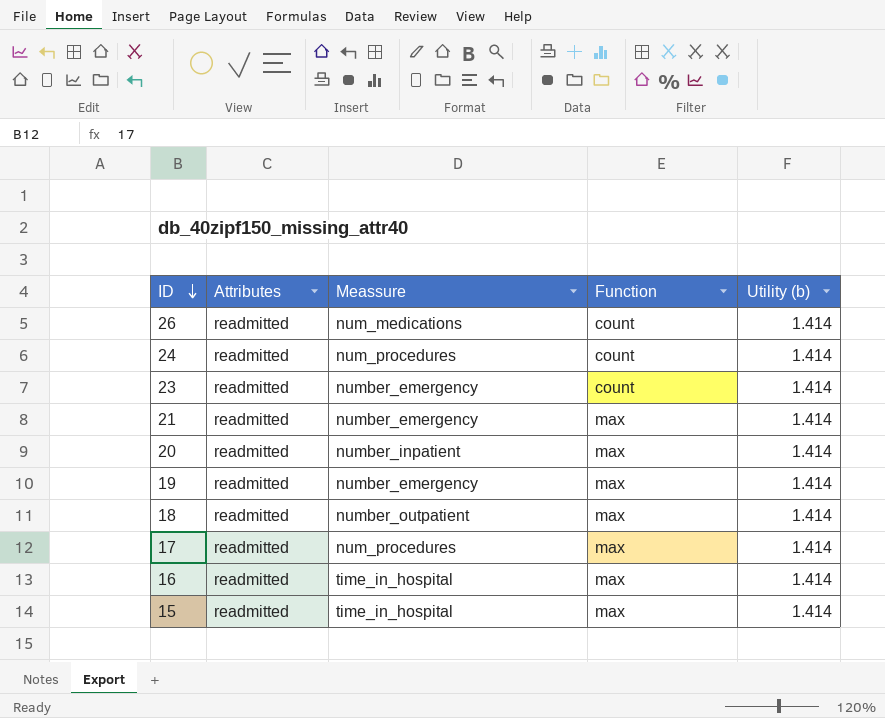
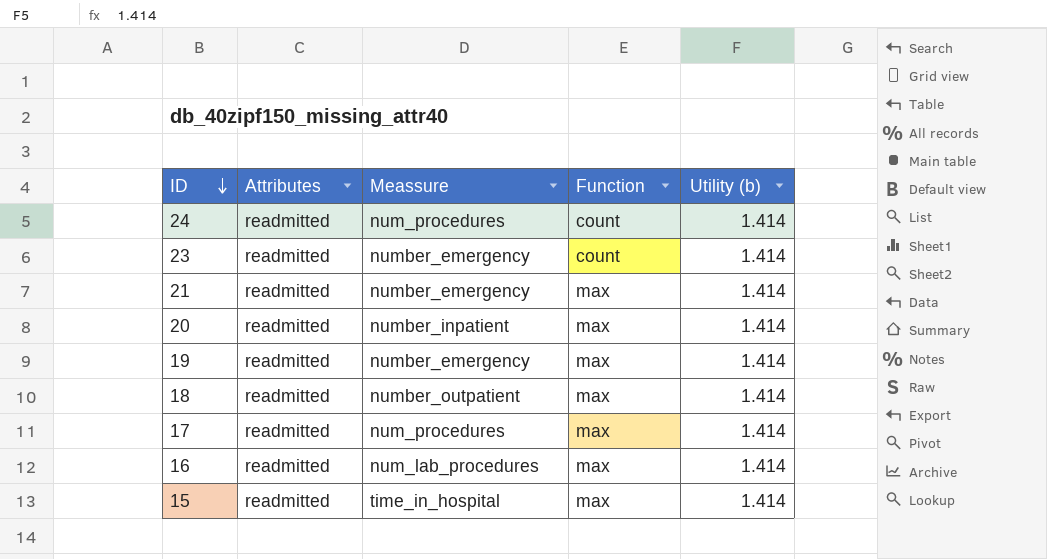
row 26: readmitted | num_medications | count | 1.414 -> none
16 | Meassure: time_in_hospital -> num_lab_procedures

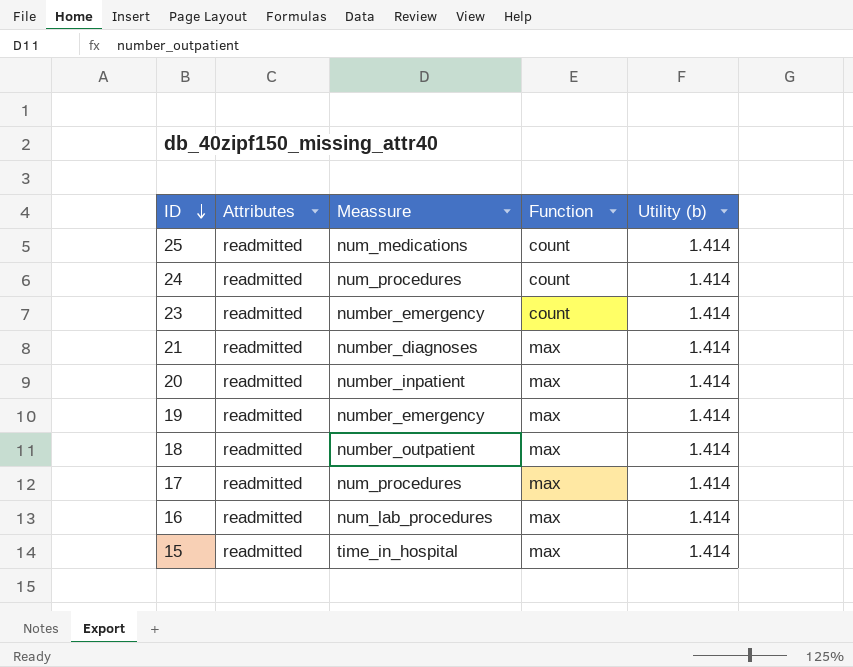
row 25: none -> readmitted | num_medications | count | 1.414
21 | Meassure: number_emergency -> number_diagnoses

